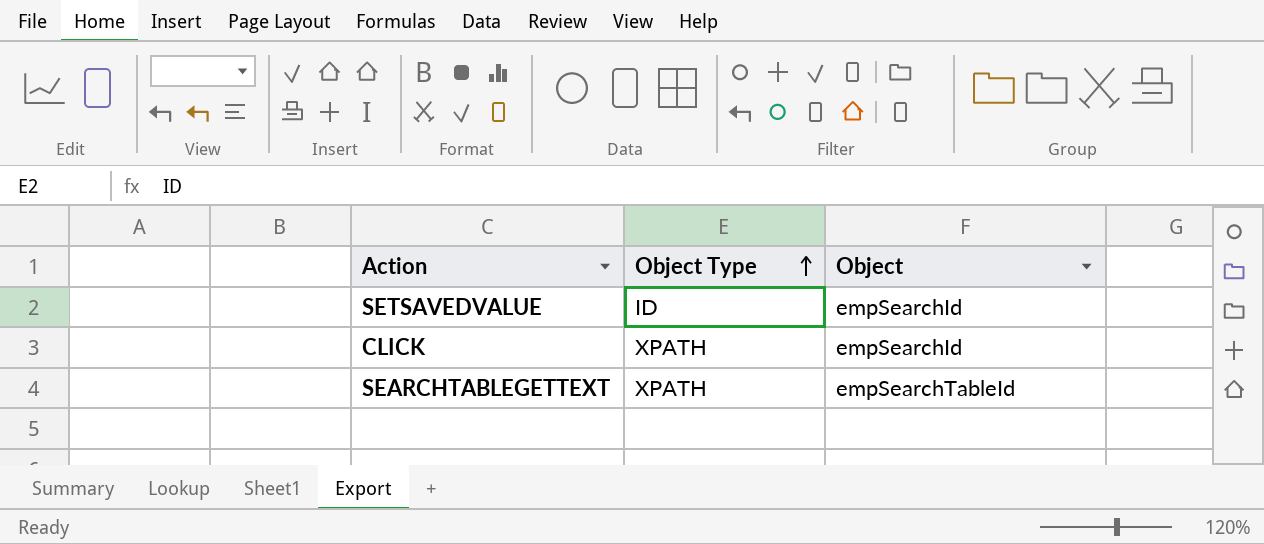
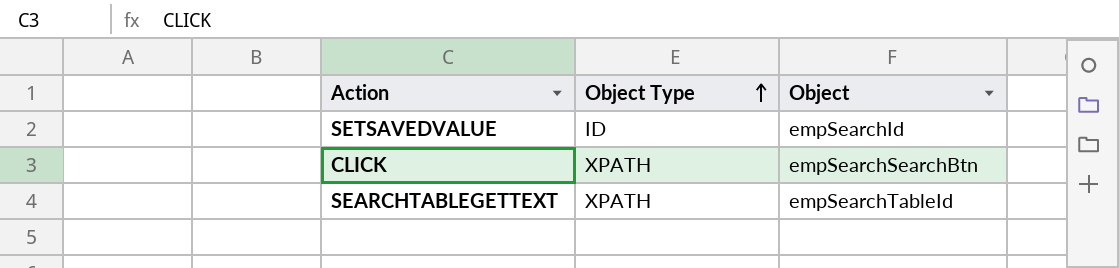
CLICK | Object: empSearchId -> empSearchSearchBtn

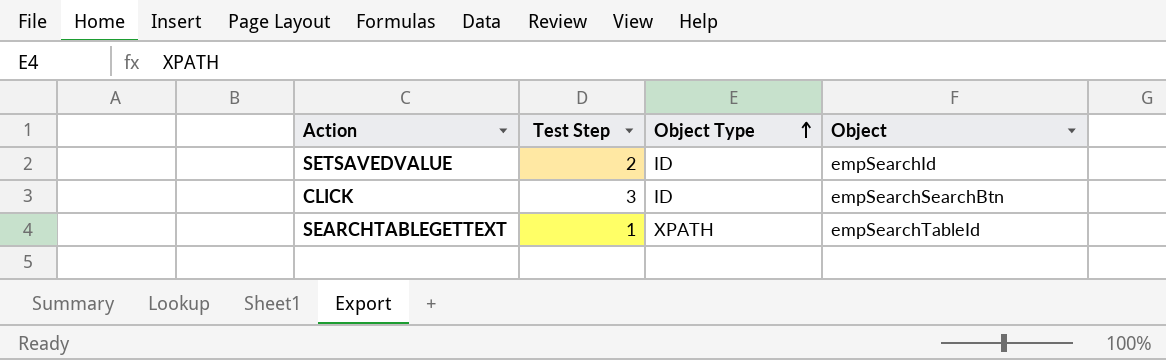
column Test Step | position: none -> 2
CLICK | Object Type: XPATH -> ID

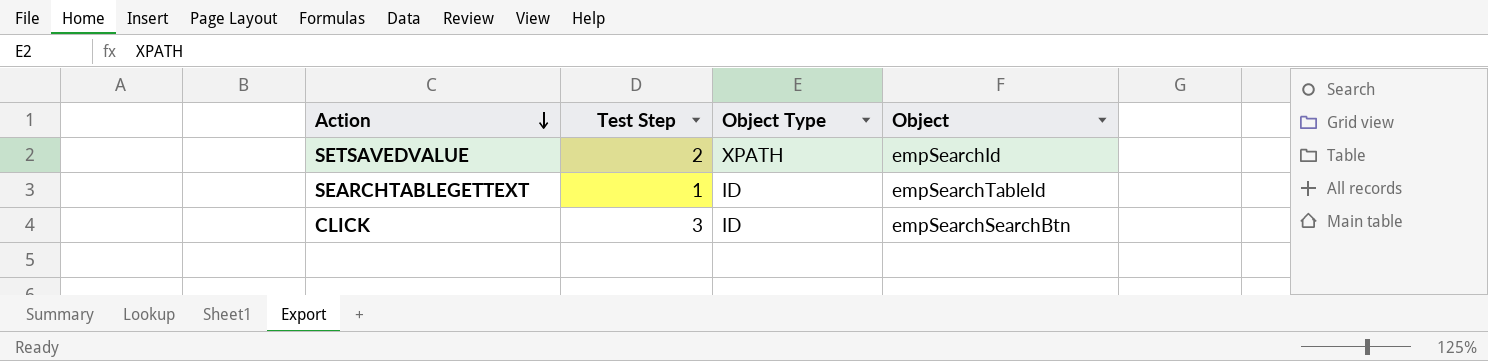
row order: Object Type ascending -> Action descending
SETSAVEDVALUE | Object Type: ID -> XPATH
SEARCHTABLEGETTEXT | Object Type: XPATH -> ID

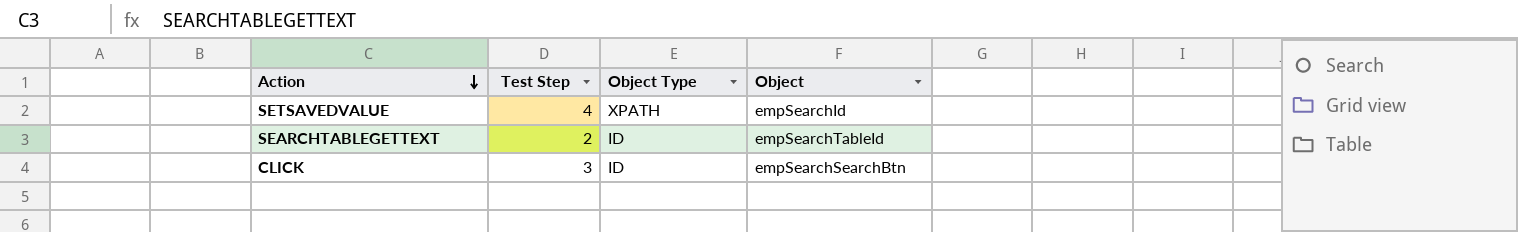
SETSAVEDVALUE | Test Step: 2 -> 4
SEARCHTABLEGETTEXT | Test Step: 1 -> 2

